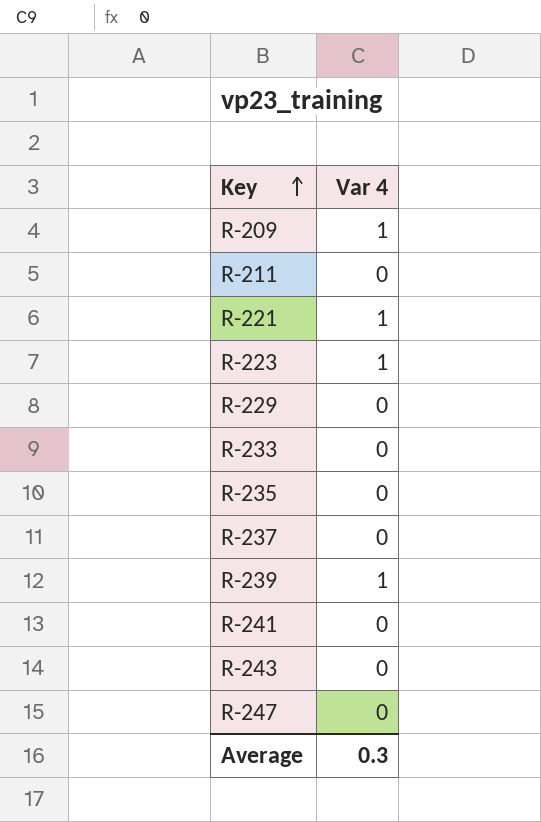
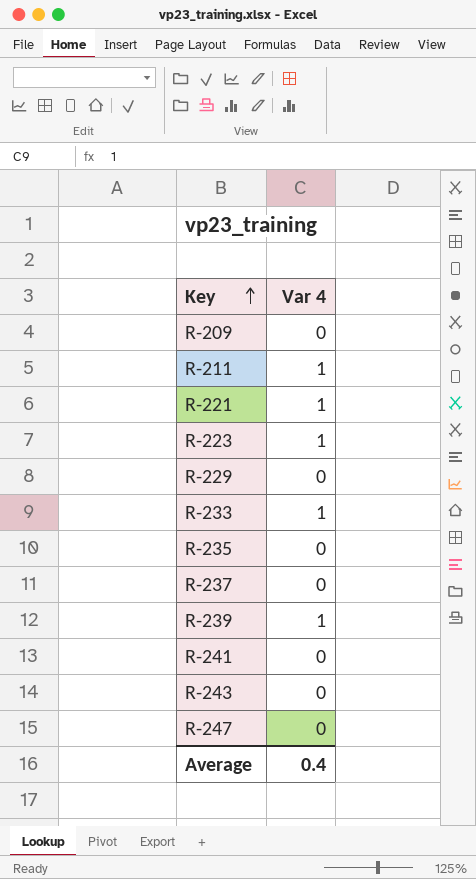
R-209 | Var 4: 1 -> 0
R-211 | Var 4: 0 -> 1
R-233 | Var 4: 0 -> 1
Average | Var 4: 0.3 -> 0.4

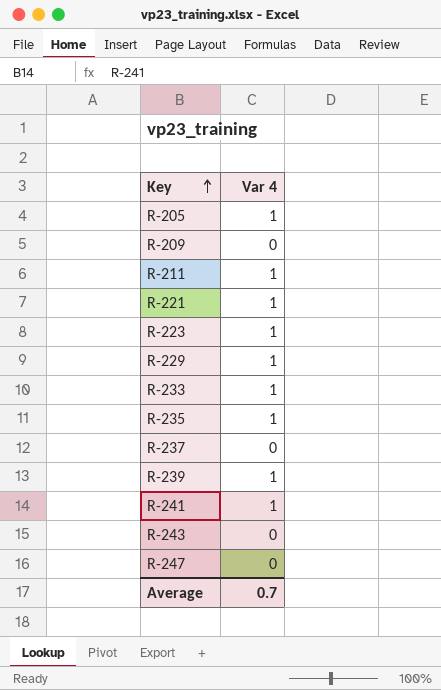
row R-205: none -> 1
R-229 | Var 4: 0 -> 1
R-235 | Var 4: 0 -> 1
R-241 | Var 4: 0 -> 1
Average | Var 4: 0.4 -> 0.7

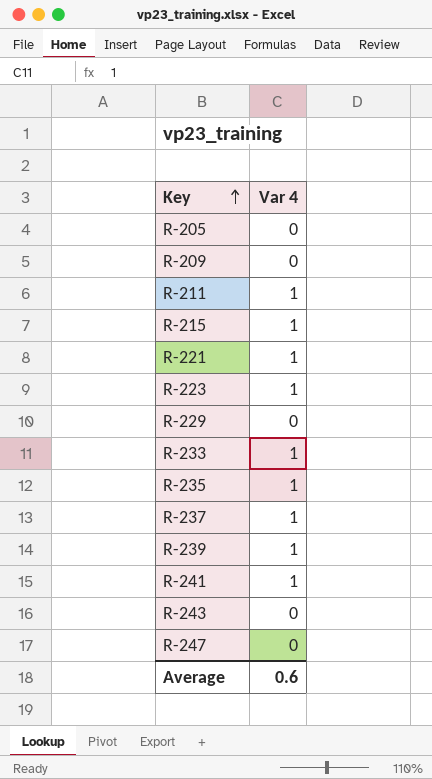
R-205 | Var 4: 1 -> 0
row R-215: none -> 1
R-229 | Var 4: 1 -> 0
R-237 | Var 4: 0 -> 1
Average | Var 4: 0.7 -> 0.6

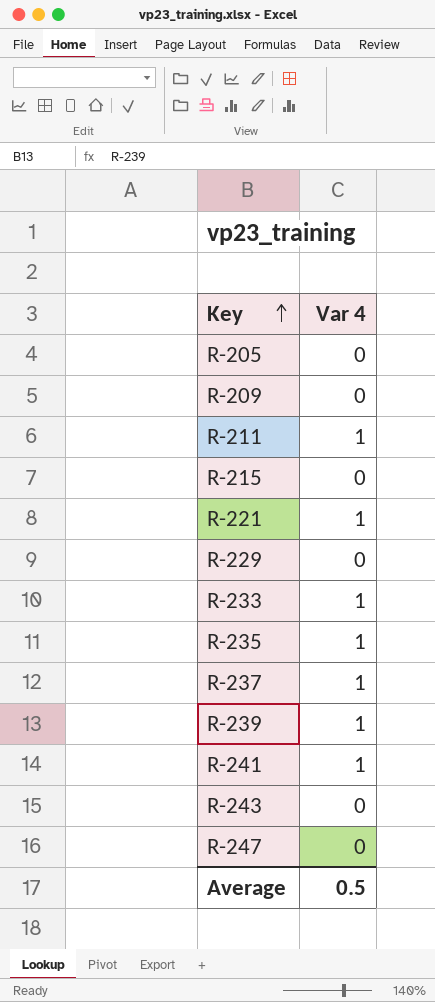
row R-223: 1 -> none
R-215 | Var 4: 1 -> 0
Average | Var 4: 0.6 -> 0.5

